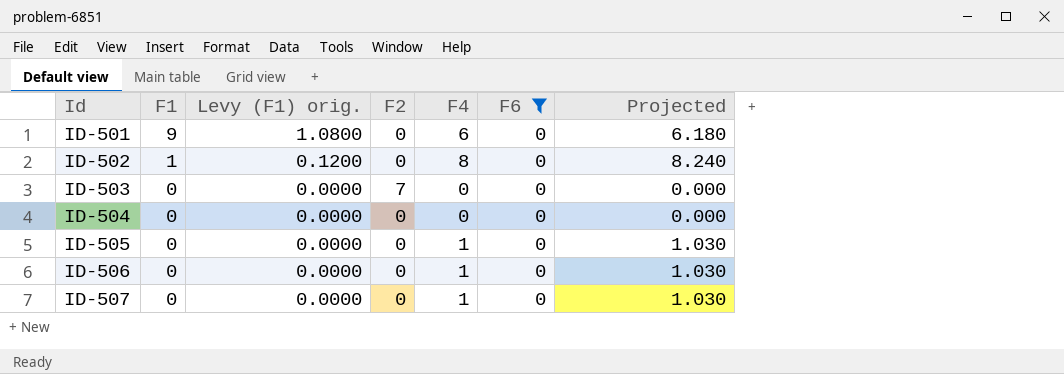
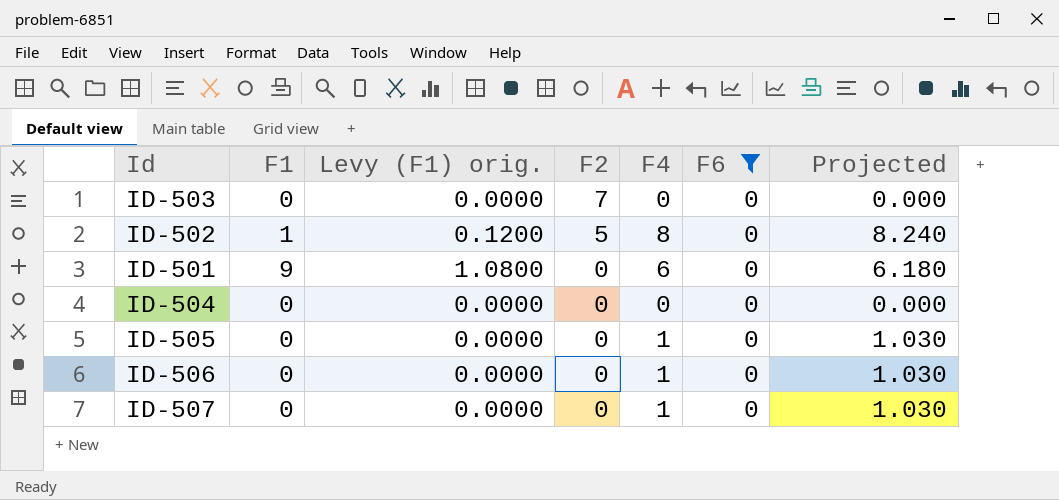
row order: Id ascending -> F2 descending
ID-502 | F2: 0 -> 5

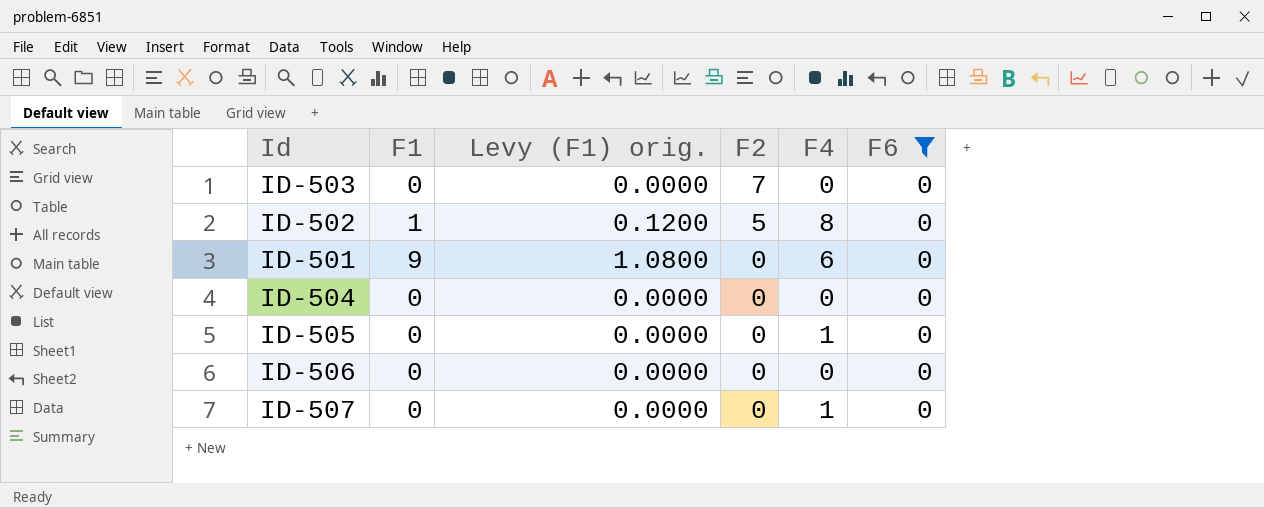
column Projected | formula: [F4] * 1.03 -> none
ID-506 | F4: 1 -> 0

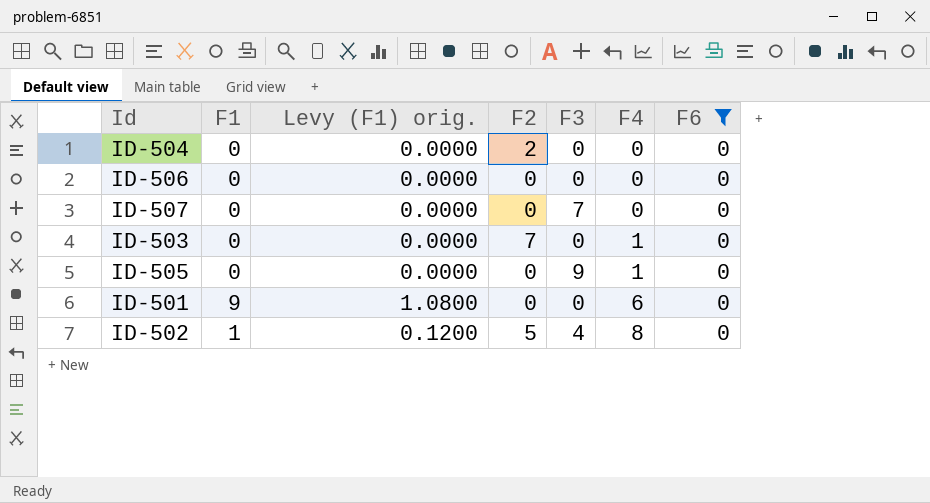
row order: F2 descending -> F4 ascending
column F3 | position: none -> 5
ID-504 | F2: 0 -> 2
ID-507 | F4: 1 -> 0
ID-503 | F4: 0 -> 1

